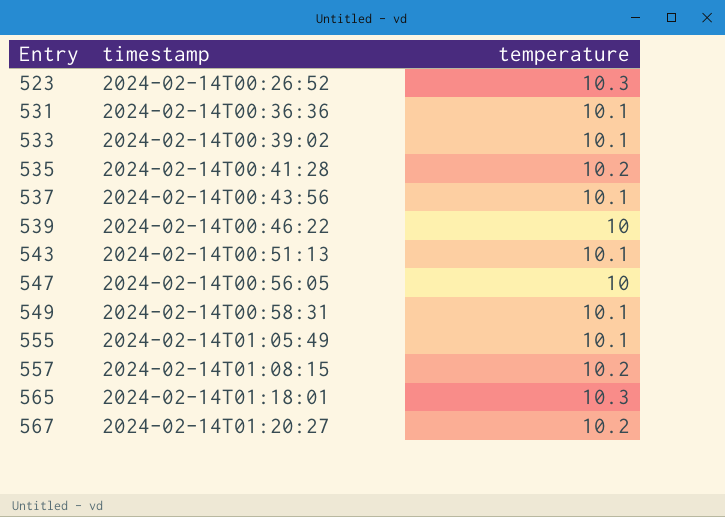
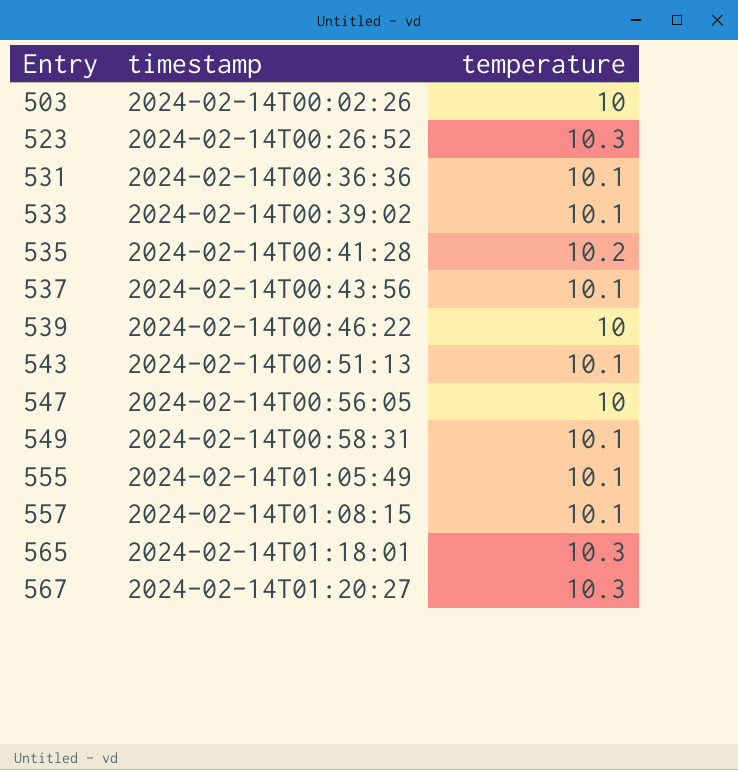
row 503: none -> 2024-02-14T00:02:26 | 10
557 | temperature: 10.2 -> 10.1
567 | temperature: 10.2 -> 10.3

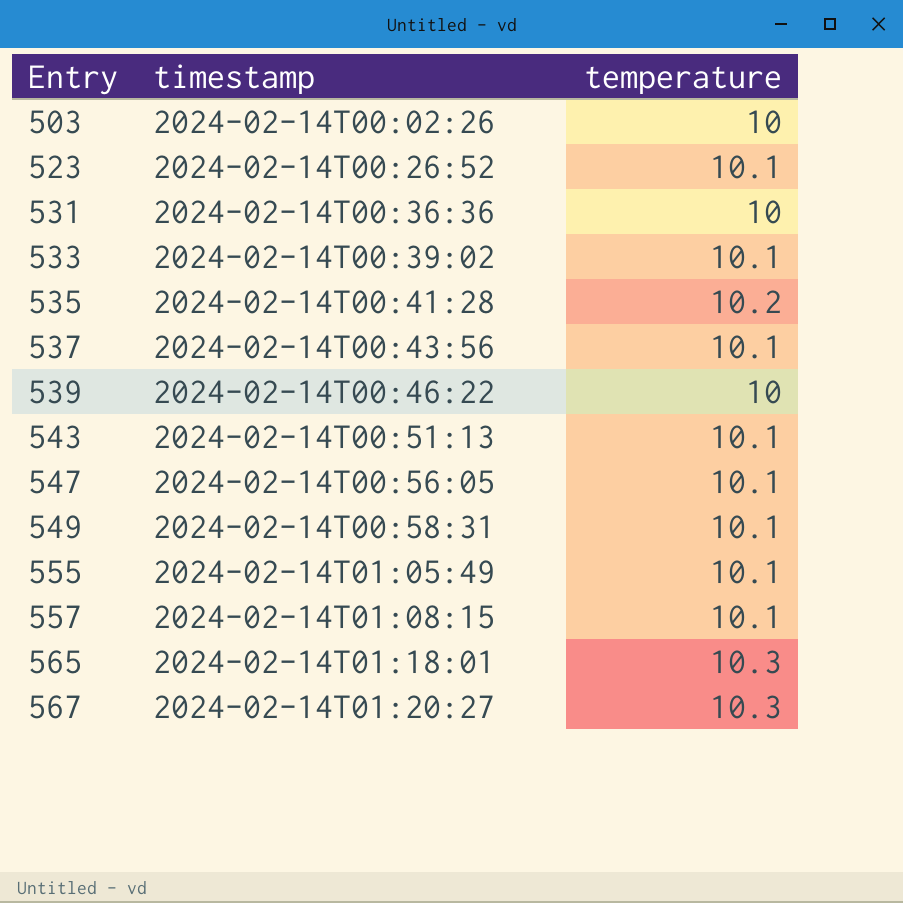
523 | temperature: 10.3 -> 10.1
531 | temperature: 10.1 -> 10
547 | temperature: 10 -> 10.1

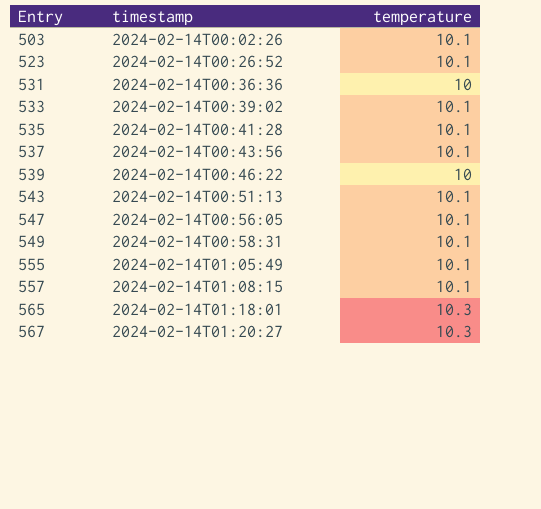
503 | temperature: 10 -> 10.1
535 | temperature: 10.2 -> 10.1

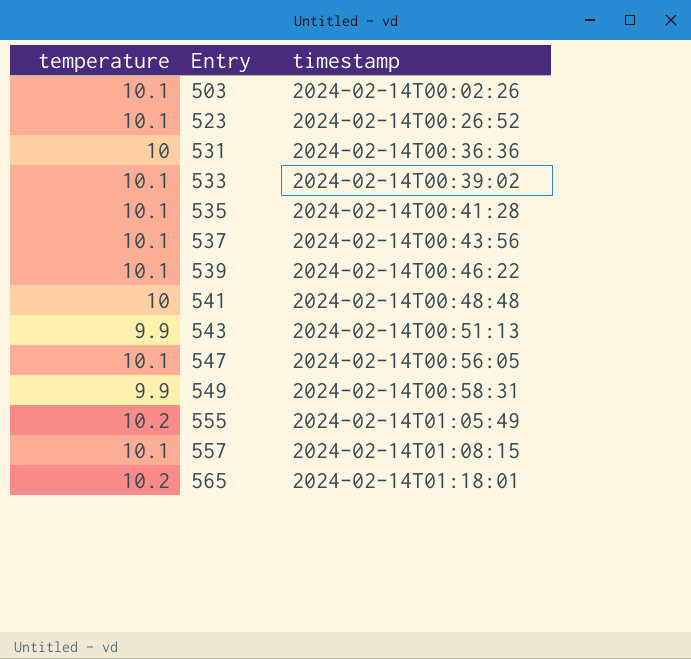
column temperature | position: 3 -> 1
row 567: 2024-02-14T01:20:27 | 10.3 -> none
539 | temperature: 10 -> 10.1
row 541: none -> 10 | 2024-02-14T00:48:48
543 | temperature: 10.1 -> 9.9
549 | temperature: 10.1 -> 9.9
555 | temperature: 10.1 -> 10.2
565 | temperature: 10.3 -> 10.2

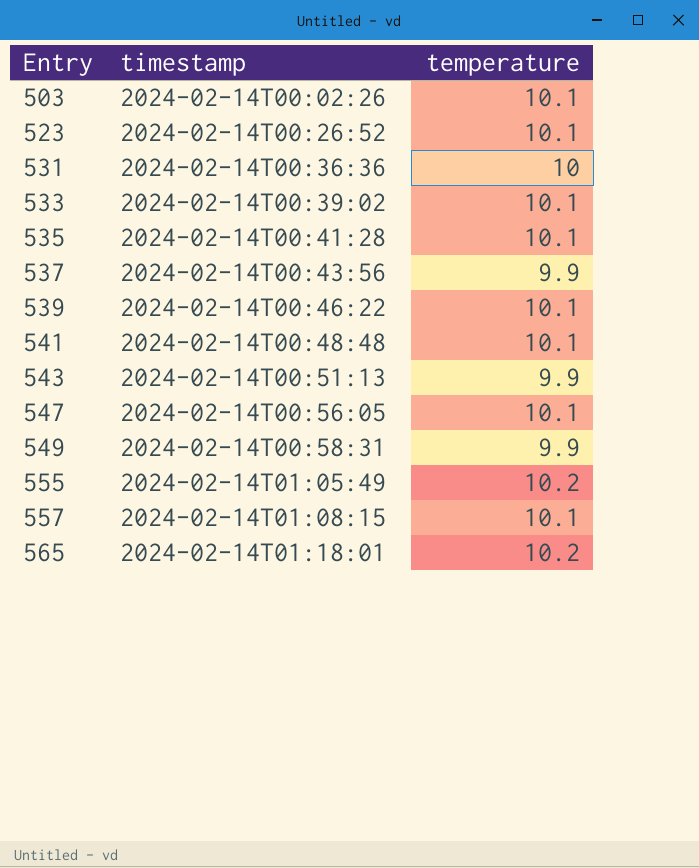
column temperature | position: 1 -> 3
537 | temperature: 10.1 -> 9.9
541 | temperature: 10 -> 10.1

